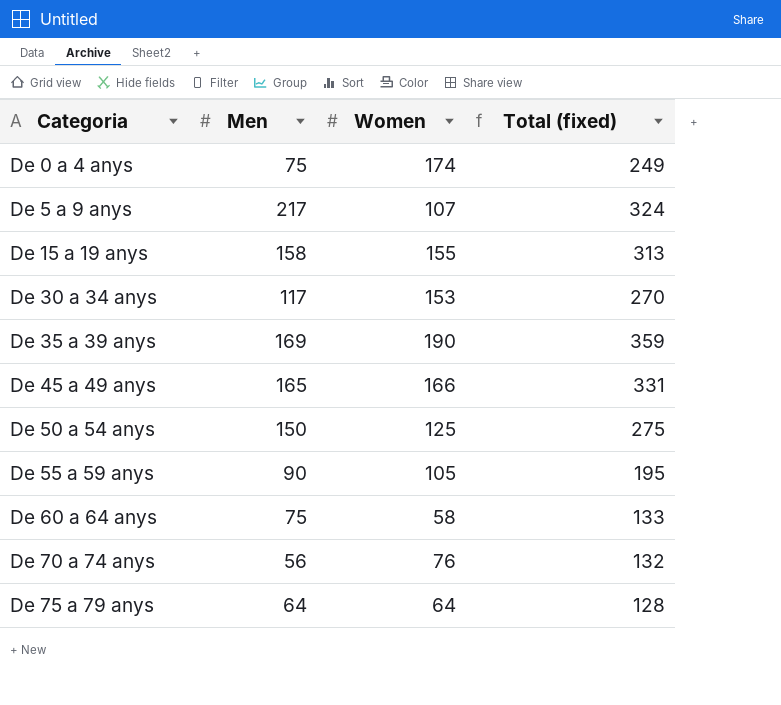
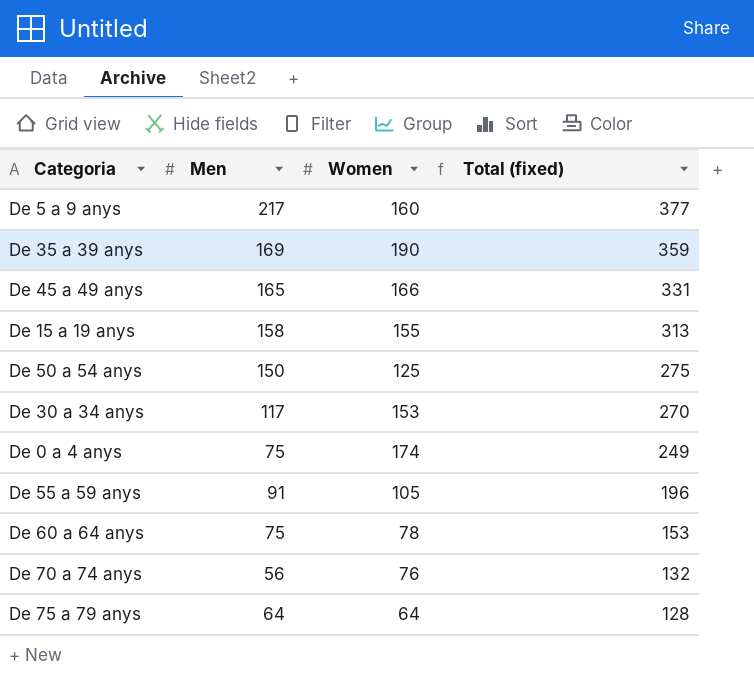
row order: Categoria ascending -> Total (fixed) descending
De 5 a 9 anys | Women: 107 -> 160
De 5 a 9 anys | Total (fixed): 324 -> 377
De 55 a 59 anys | Men: 90 -> 91
De 55 a 59 anys | Total (fixed): 195 -> 196
De 60 a 64 anys | Women: 58 -> 78
De 60 a 64 anys | Total (fixed): 133 -> 153

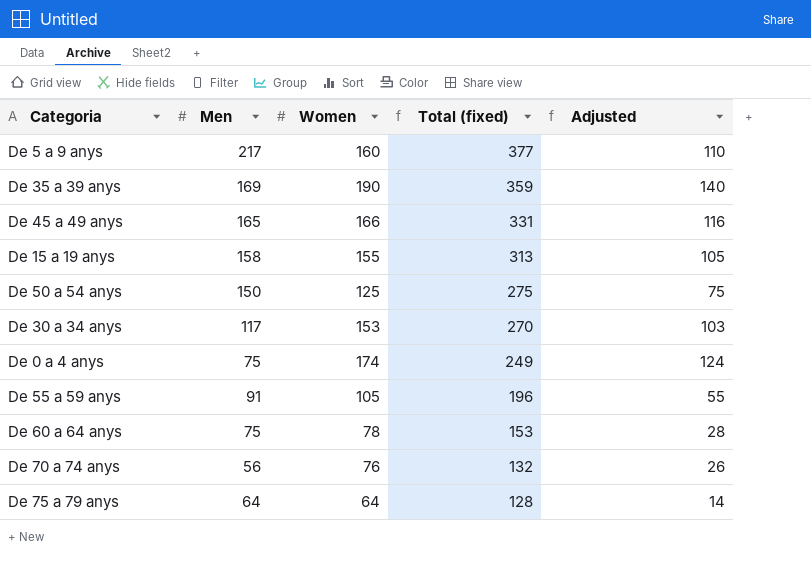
column Adjusted | formula: none -> [Women] - 50

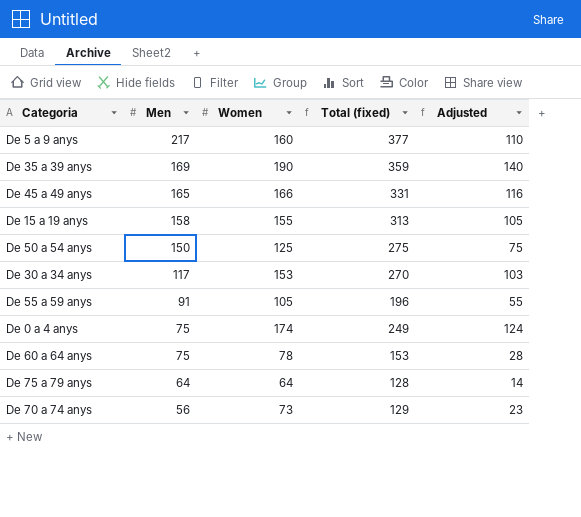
row order: Total (fixed) descending -> Men descending
De 70 a 74 anys | Women: 76 -> 73
De 70 a 74 anys | Total (fixed): 132 -> 129
De 70 a 74 anys | Adjusted: 26 -> 23

